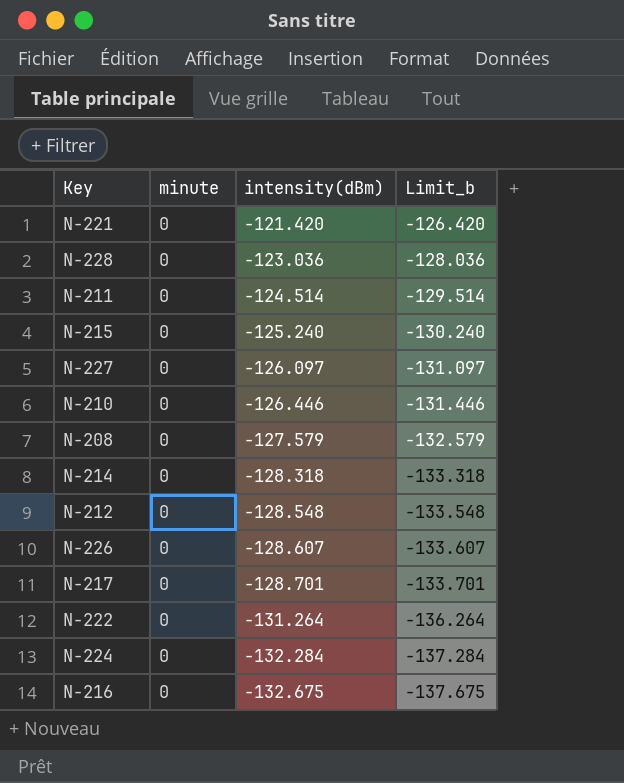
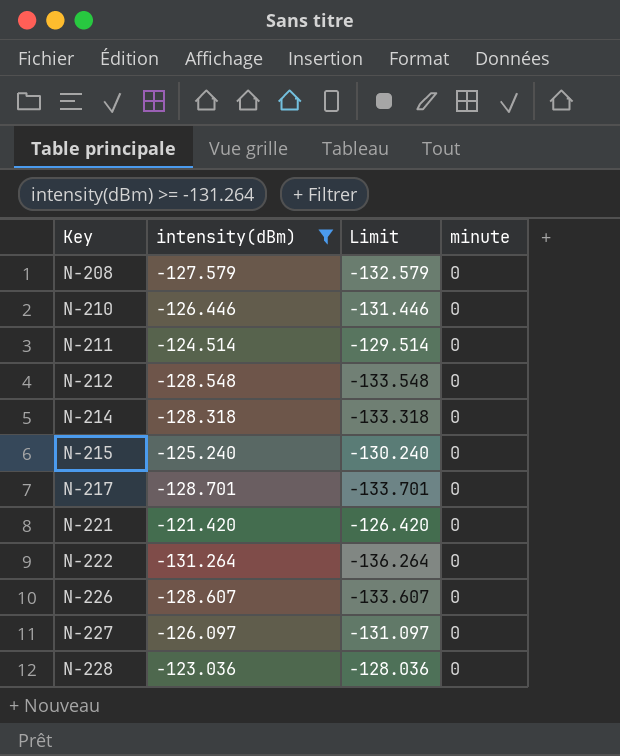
filter: none -> intensity(dBm) >= -131.264
row order: intensity(dBm) descending -> Key ascending
column name: Limit_b -> Limit
column minute | position: 2 -> 4

